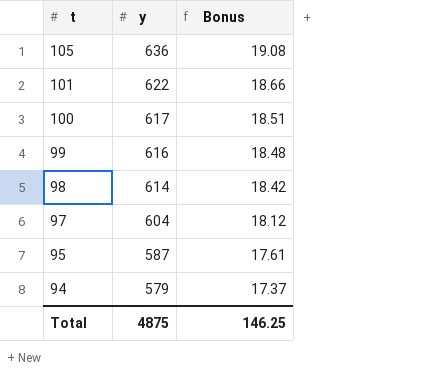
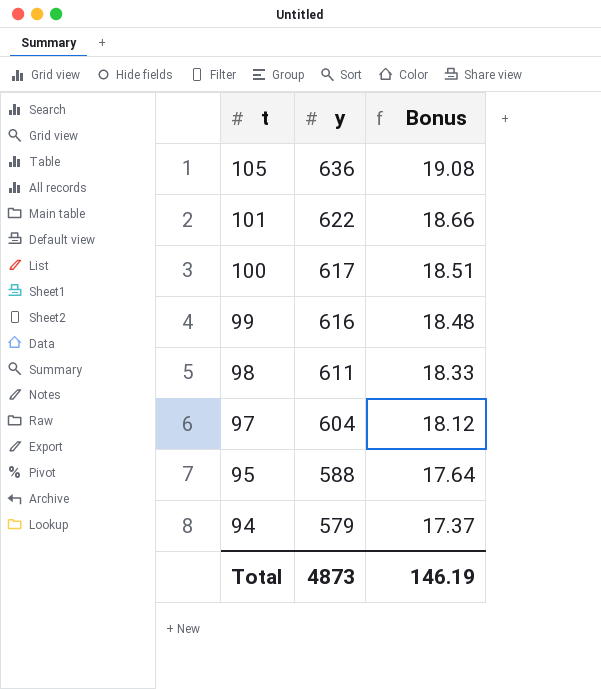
98 | y: 614 -> 611
98 | Bonus: 18.42 -> 18.33
95 | y: 587 -> 588
95 | Bonus: 17.61 -> 17.64
Total | y: 4875 -> 4873
Total | Bonus: 146.25 -> 146.19

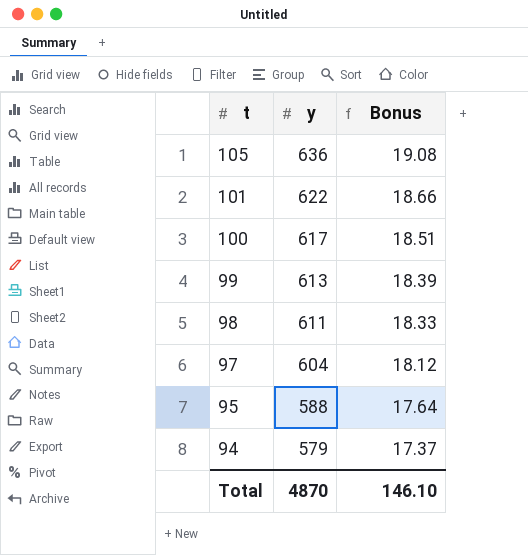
99 | y: 616 -> 613
99 | Bonus: 18.48 -> 18.39
Total | y: 4873 -> 4870
Total | Bonus: 146.19 -> 146.10

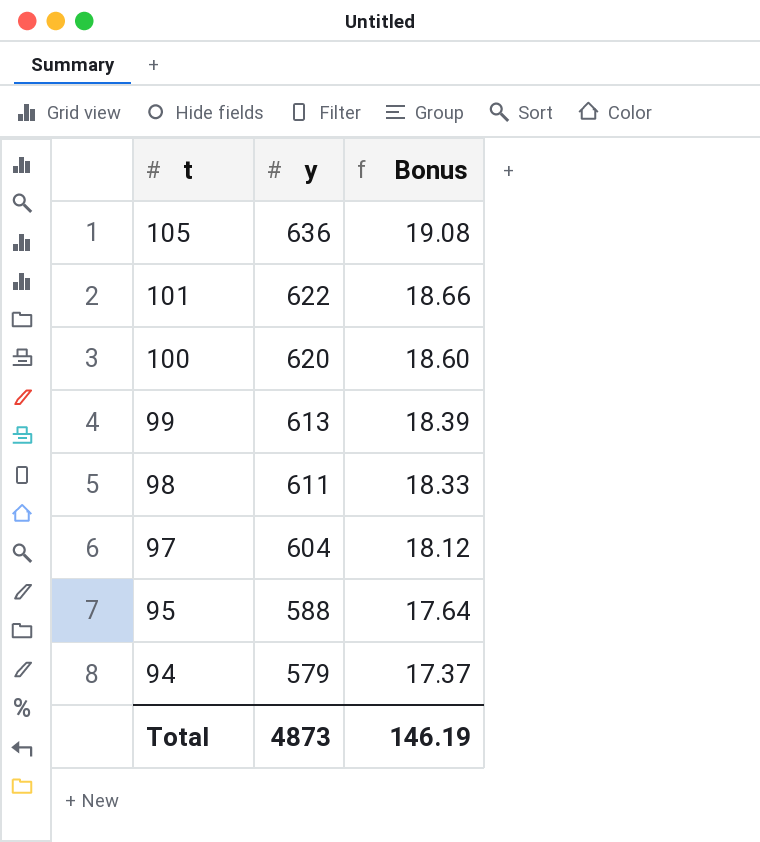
100 | y: 617 -> 620
100 | Bonus: 18.51 -> 18.60
Total | y: 4870 -> 4873
Total | Bonus: 146.10 -> 146.19

